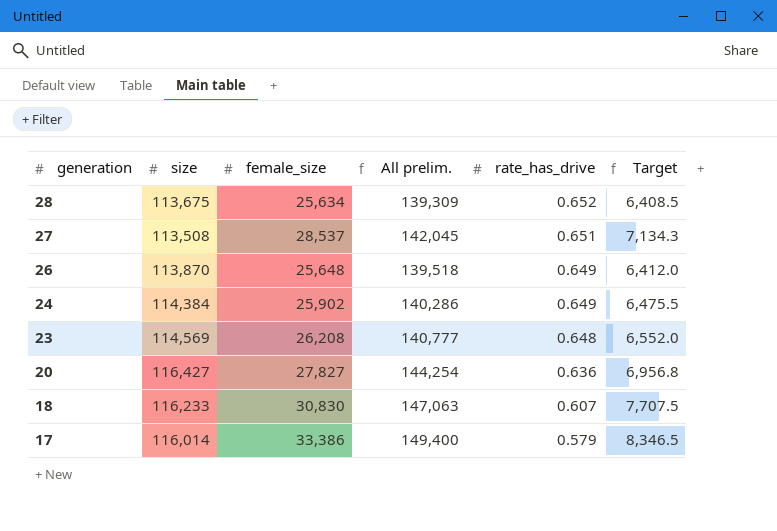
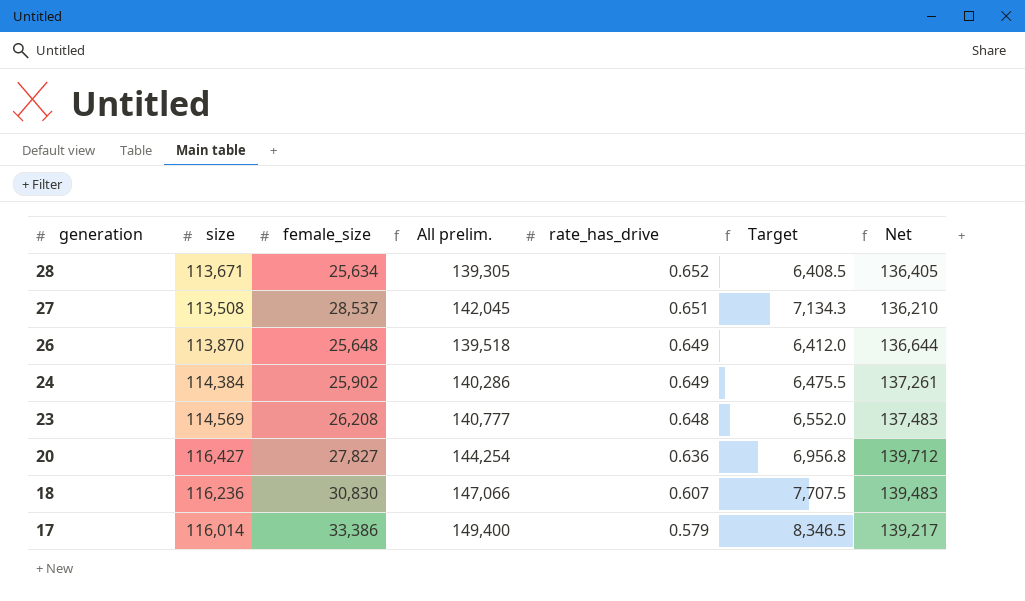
column Net | formula: none -> [size] * 1.2
28 | size: 113,675 -> 113,671
28 | All prelim.: 139,309 -> 139,305
18 | size: 116,233 -> 116,236
18 | All prelim.: 147,063 -> 147,066

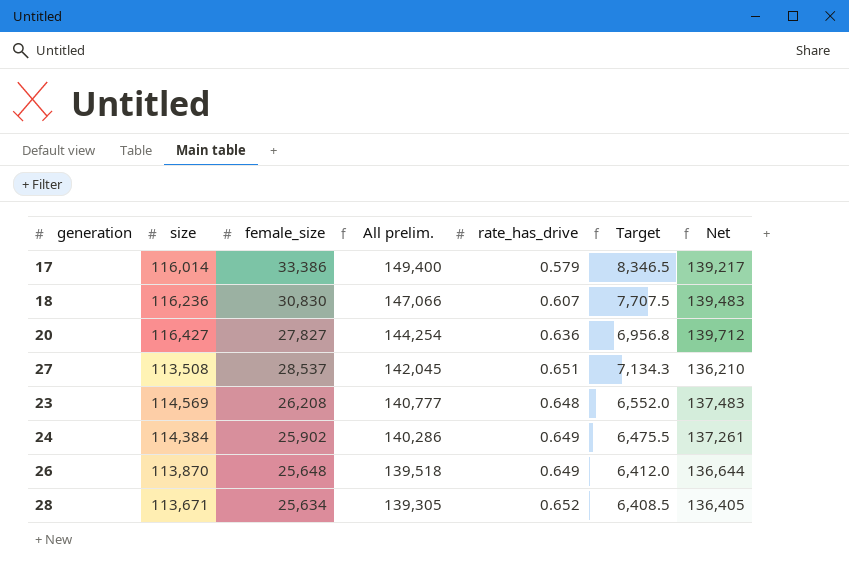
row order: generation descending -> All prelim. descending

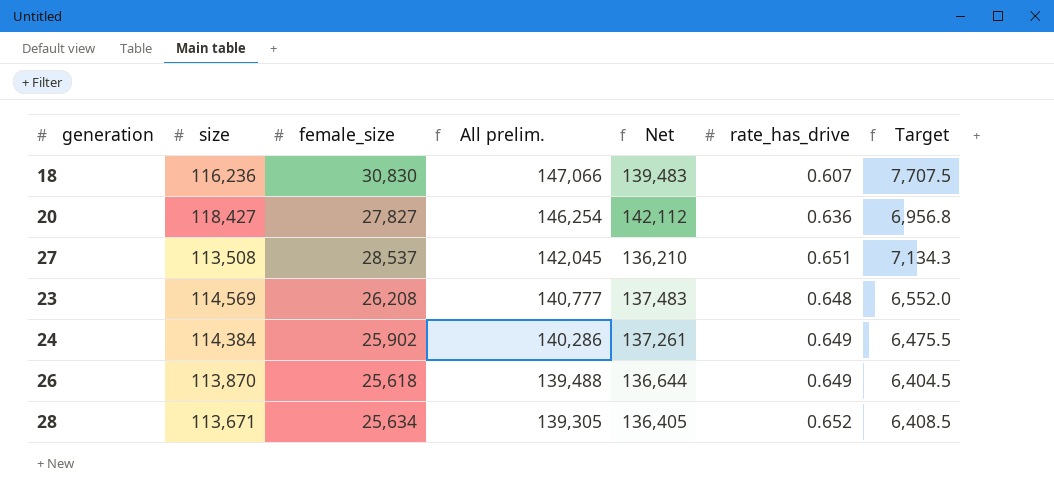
column Net | position: 7 -> 5
row 17: 116,014 | 33,386 | 149,400 | 0.579 | 8,346.5 | 139,217 -> none
20 | size: 116,427 -> 118,427
20 | All prelim.: 144,254 -> 146,254
20 | Net: 139,712 -> 142,112
26 | female_size: 25,648 -> 25,618
26 | All prelim.: 139,518 -> 139,488
26 | Target: 6,412.0 -> 6,404.5

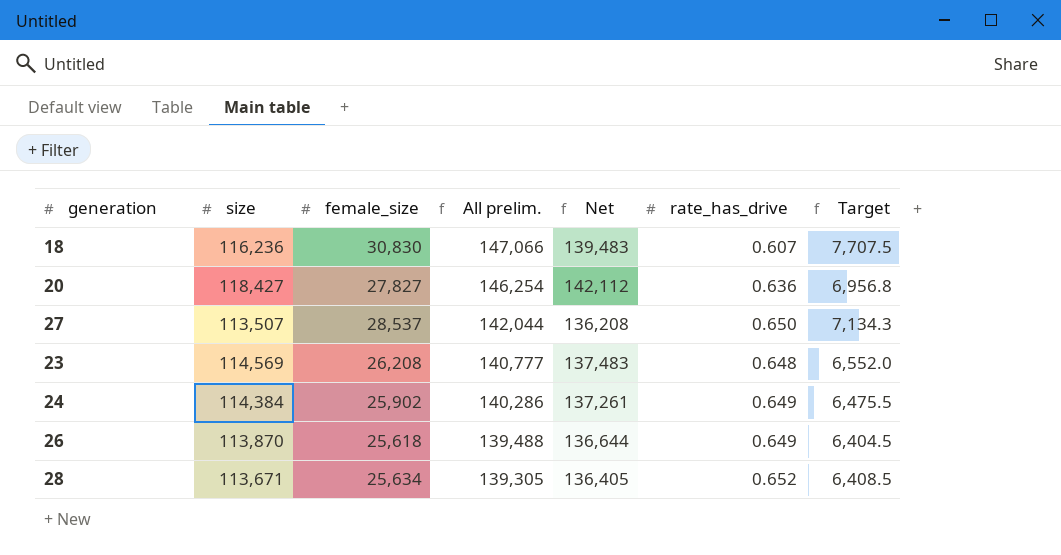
27 | size: 113,508 -> 113,507
27 | All prelim.: 142,045 -> 142,044
27 | Net: 136,210 -> 136,208
27 | rate_has_drive: 0.651 -> 0.650

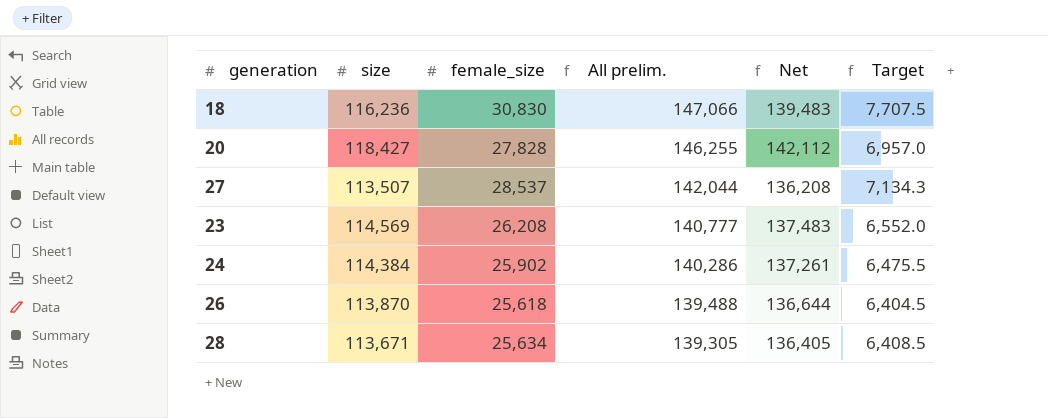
column rate_has_drive | position: 6 -> none
20 | female_size: 27,827 -> 27,828
20 | All prelim.: 146,254 -> 146,255
20 | Target: 6,956.8 -> 6,957.0

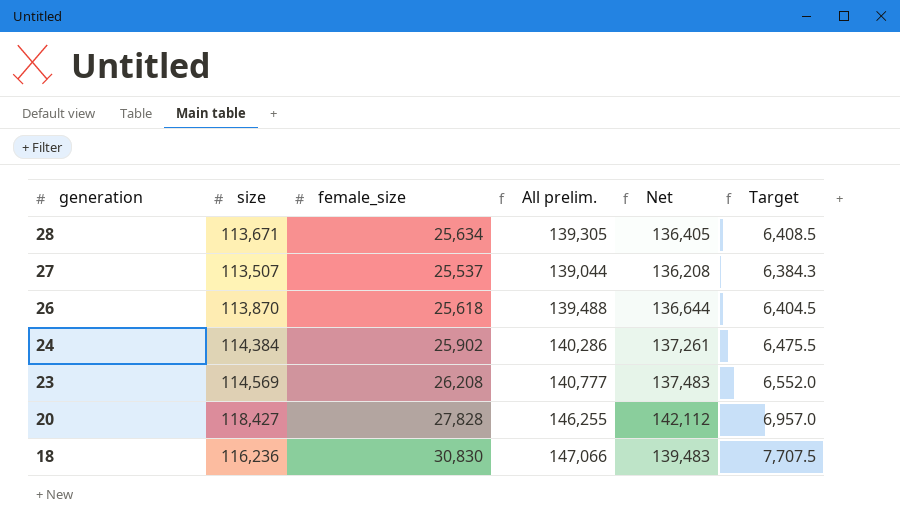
row order: All prelim. descending -> generation descending
27 | female_size: 28,537 -> 25,537
27 | All prelim.: 142,044 -> 139,044
27 | Target: 7,134.3 -> 6,384.3

